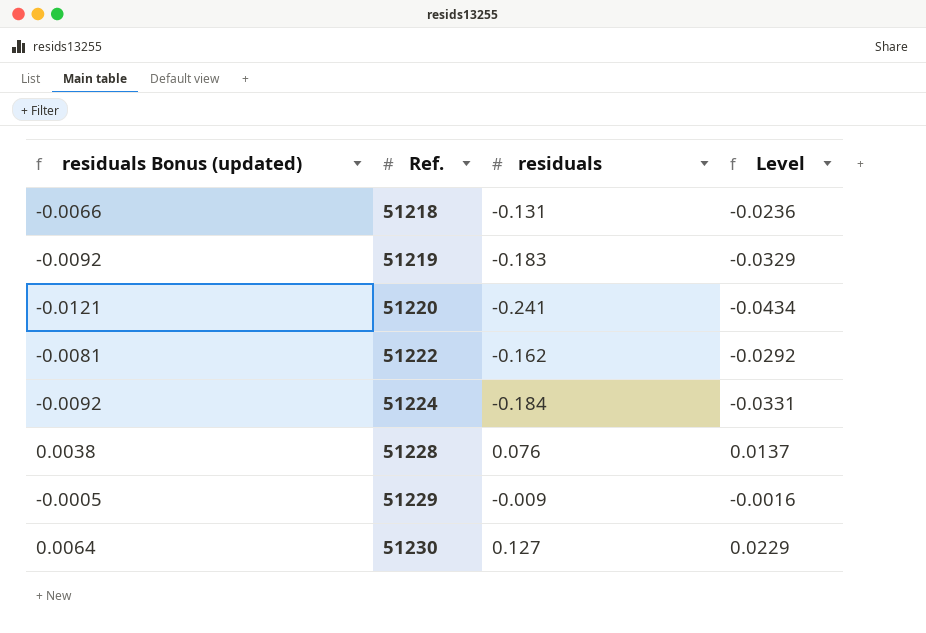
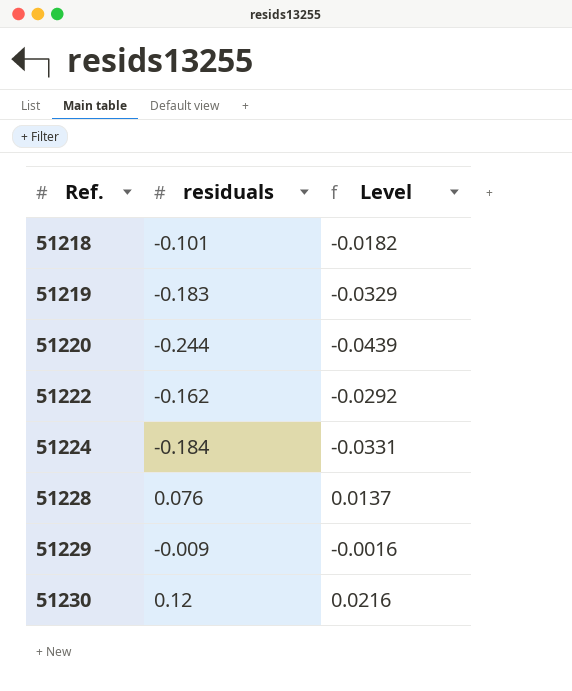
column residuals Bonus (updated) | formula: [residuals] * 0.05 -> none
51218 | residuals: -0.131 -> -0.101
51218 | Level: -0.0236 -> -0.0182
51220 | residuals: -0.241 -> -0.244
51220 | Level: -0.0434 -> -0.0439
51230 | residuals: 0.127 -> 0.12
51230 | Level: 0.0229 -> 0.0216

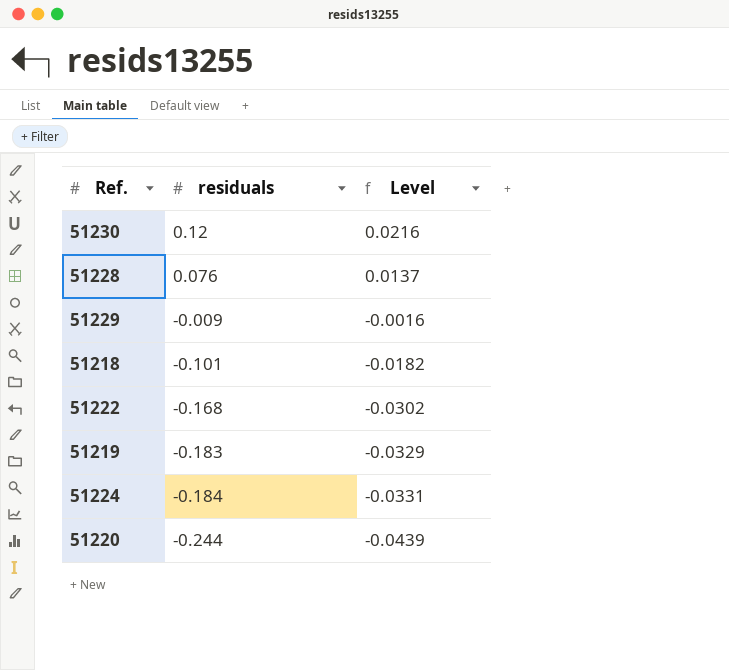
row order: Ref. ascending -> residuals descending
51222 | residuals: -0.162 -> -0.168
51222 | Level: -0.0292 -> -0.0302

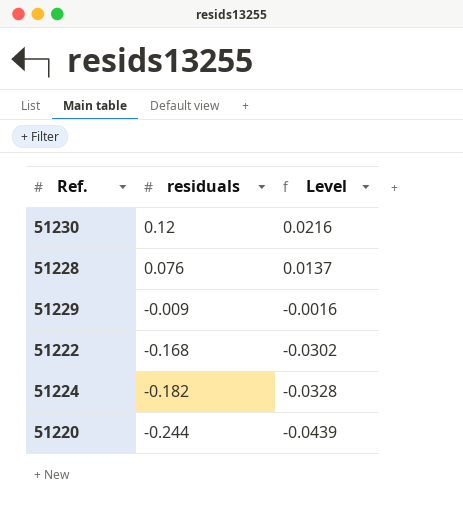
row 51218: -0.101 | -0.0182 -> none
row 51219: -0.183 | -0.0329 -> none
51224 | residuals: -0.184 -> -0.182
51224 | Level: -0.0331 -> -0.0328

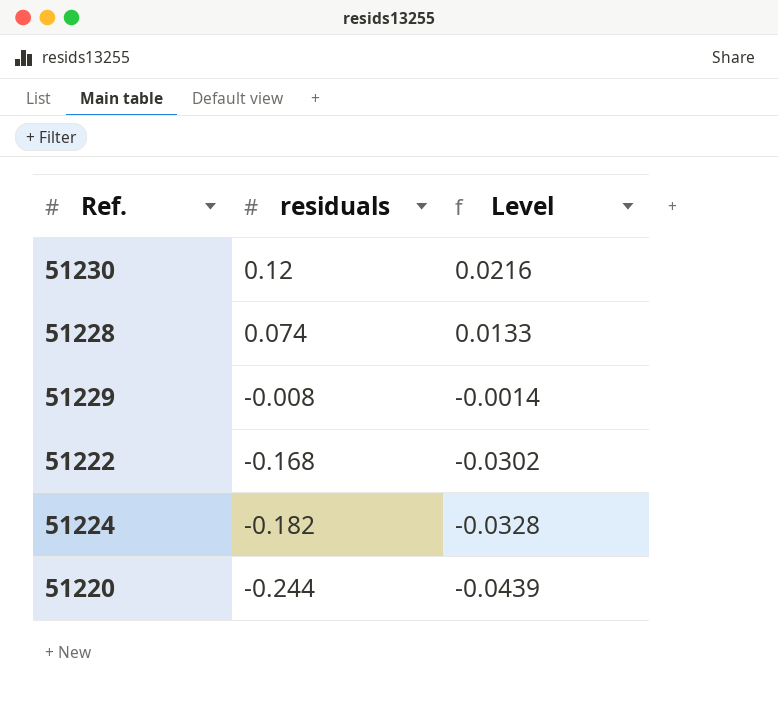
51228 | residuals: 0.076 -> 0.074
51228 | Level: 0.0137 -> 0.0133
51229 | residuals: -0.009 -> -0.008
51229 | Level: -0.0016 -> -0.0014

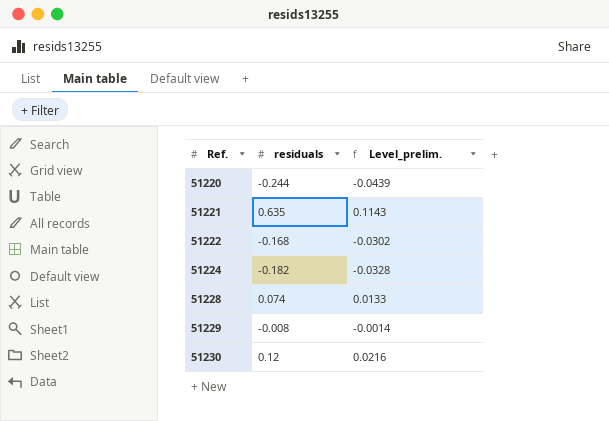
row order: residuals descending -> Ref. ascending
column name: Level -> Level_prelim.
row 51221: none -> 0.635 | 0.1143

